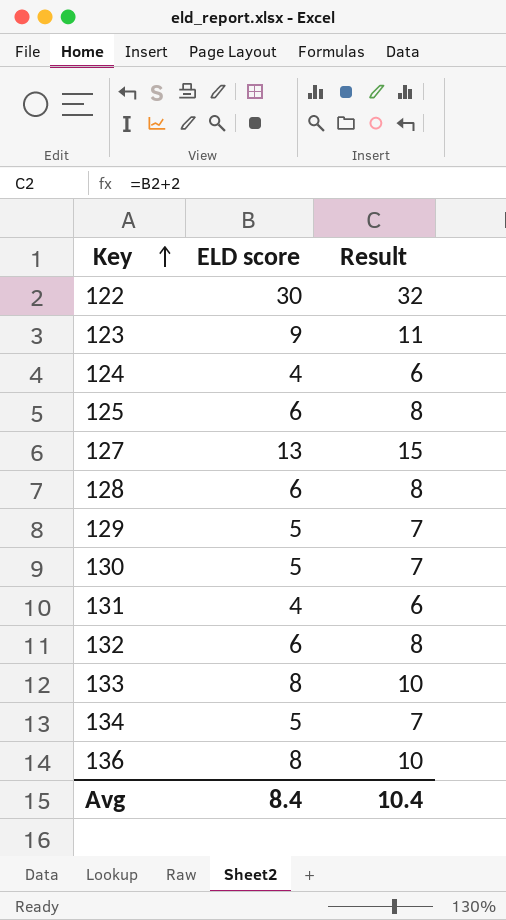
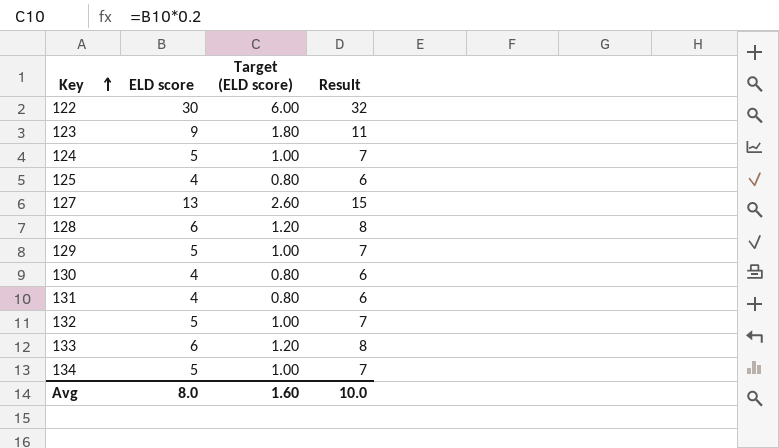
column Target (ELD score) | formula: none -> [ELD score] * 0.2
row 136: 8 | 10 -> none
124 | ELD score: 4 -> 5
124 | Result: 6 -> 7
125 | ELD score: 6 -> 4
125 | Result: 8 -> 6
130 | ELD score: 5 -> 4
130 | Result: 7 -> 6
132 | ELD score: 6 -> 5
132 | Result: 8 -> 7
133 | ELD score: 8 -> 6
133 | Result: 10 -> 8
Avg | ELD score: 8.4 -> 8.0
Avg | Result: 10.4 -> 10.0

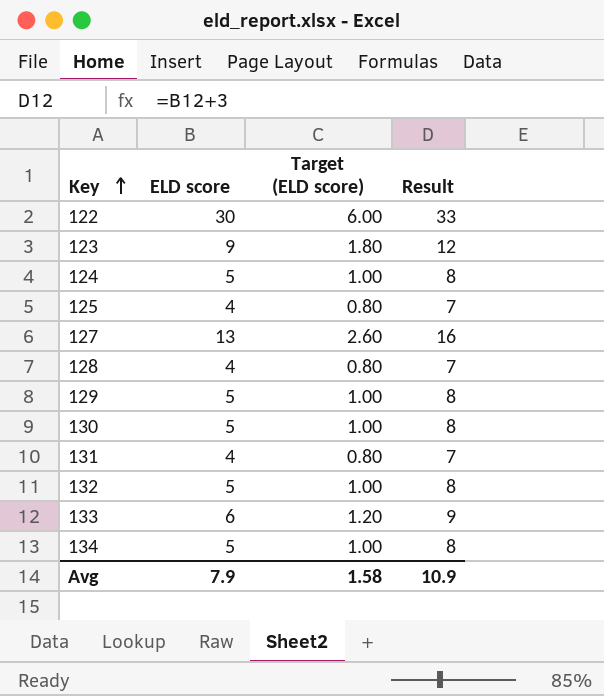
column Result | formula: [ELD score] + 2 -> [ELD score] + 3
128 | ELD score: 6 -> 4
128 | Target (ELD score): 1.20 -> 0.80
130 | ELD score: 4 -> 5
130 | Target (ELD score): 0.80 -> 1.00
Avg | ELD score: 8.0 -> 7.9
Avg | Target (ELD score): 1.60 -> 1.58
Avg | Result: 10.0 -> 10.9

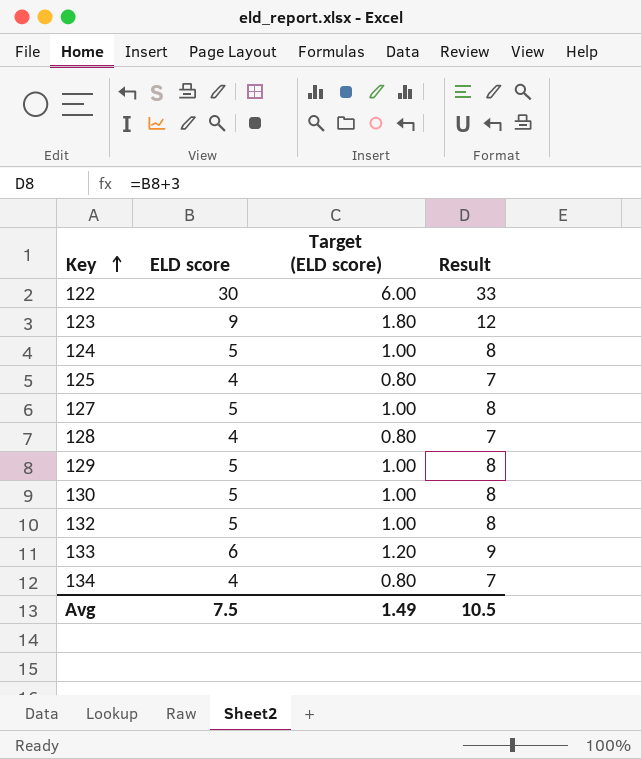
row 131: 4 | 0.80 | 7 -> none
127 | ELD score: 13 -> 5
127 | Target (ELD score): 2.60 -> 1.00
127 | Result: 16 -> 8
134 | ELD score: 5 -> 4
134 | Target (ELD score): 1.00 -> 0.80
134 | Result: 8 -> 7
Avg | ELD score: 7.9 -> 7.5
Avg | Target (ELD score): 1.58 -> 1.49
Avg | Result: 10.9 -> 10.5

